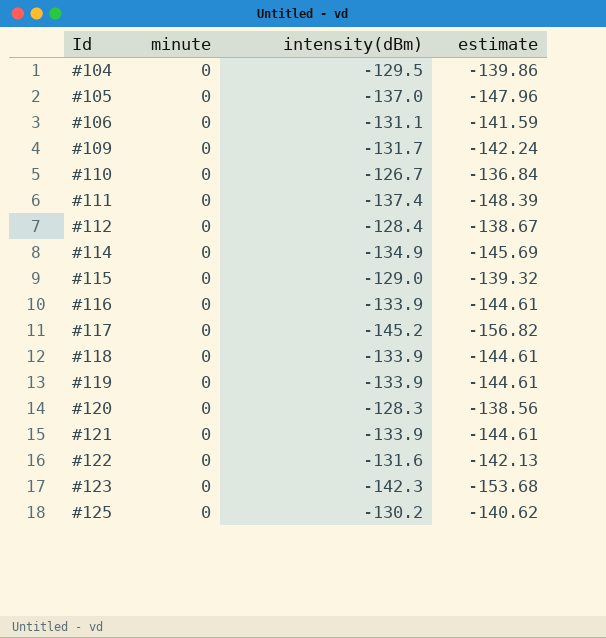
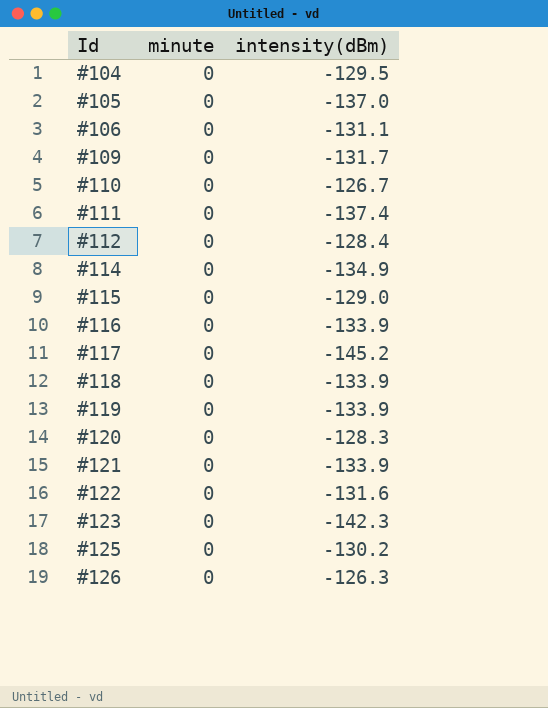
column estimate | formula: [intensity(dBm)] * 1.08 -> none
row #126: none -> 0 | -126.3

